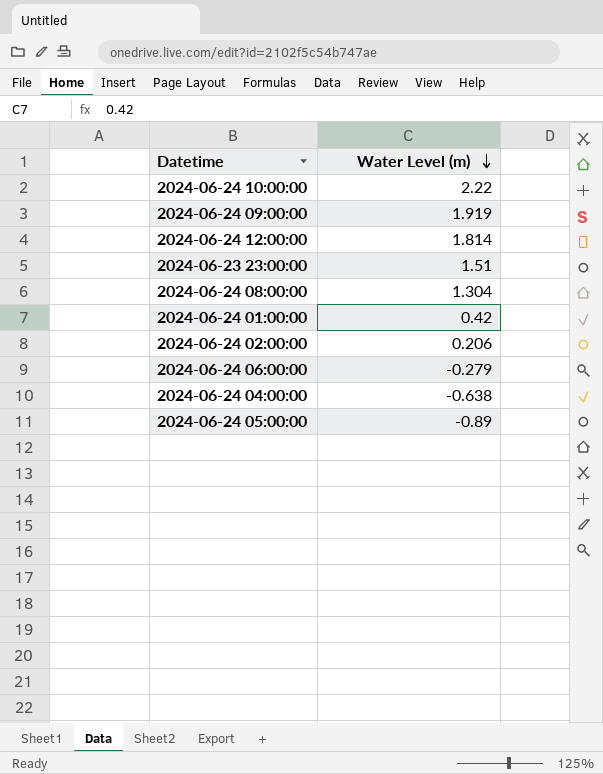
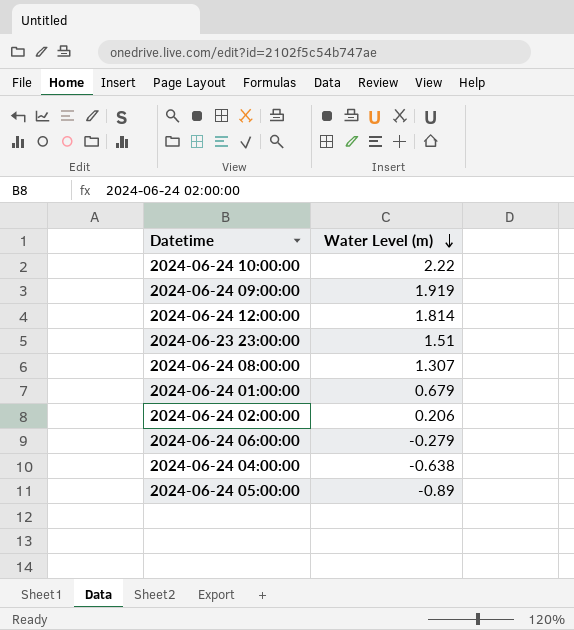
2024-06-24 08:00:00 | Water Level (m): 1.304 -> 1.307
2024-06-24 01:00:00 | Water Level (m): 0.42 -> 0.679

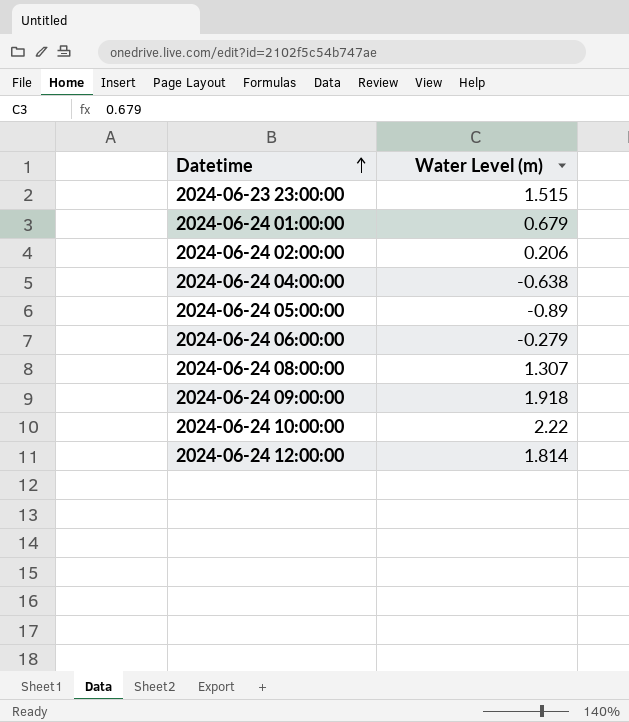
row order: Water Level (m) descending -> Datetime ascending
2024-06-23 23:00:00 | Water Level (m): 1.51 -> 1.515
2024-06-24 09:00:00 | Water Level (m): 1.919 -> 1.918

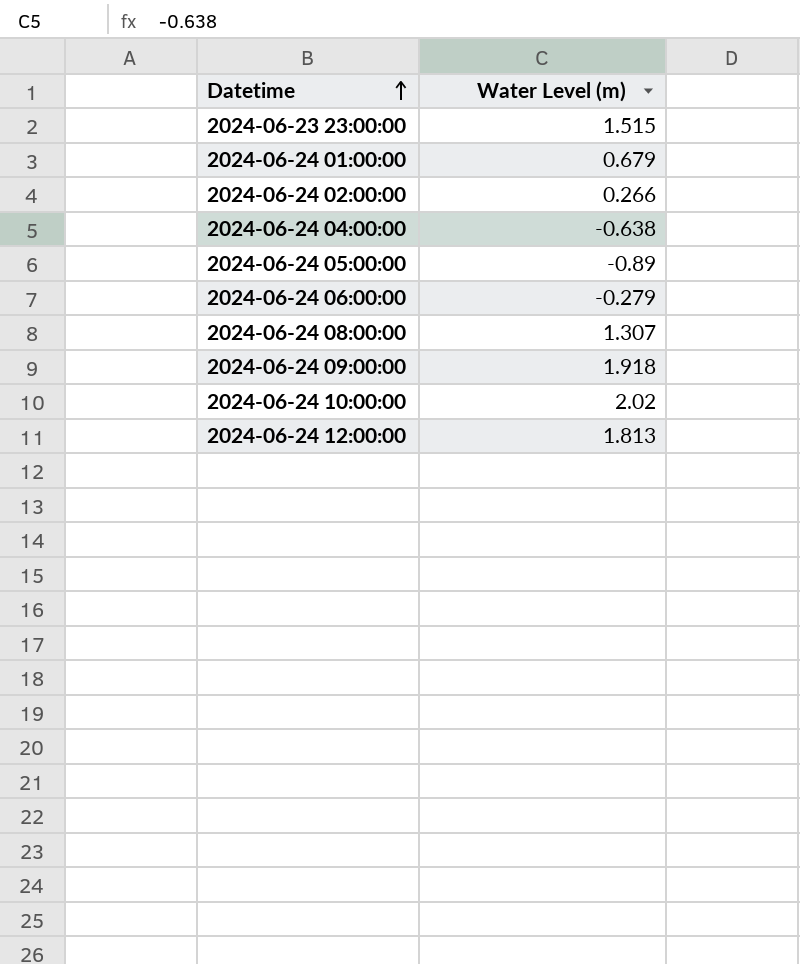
2024-06-24 02:00:00 | Water Level (m): 0.206 -> 0.266
2024-06-24 10:00:00 | Water Level (m): 2.22 -> 2.02
2024-06-24 12:00:00 | Water Level (m): 1.814 -> 1.813

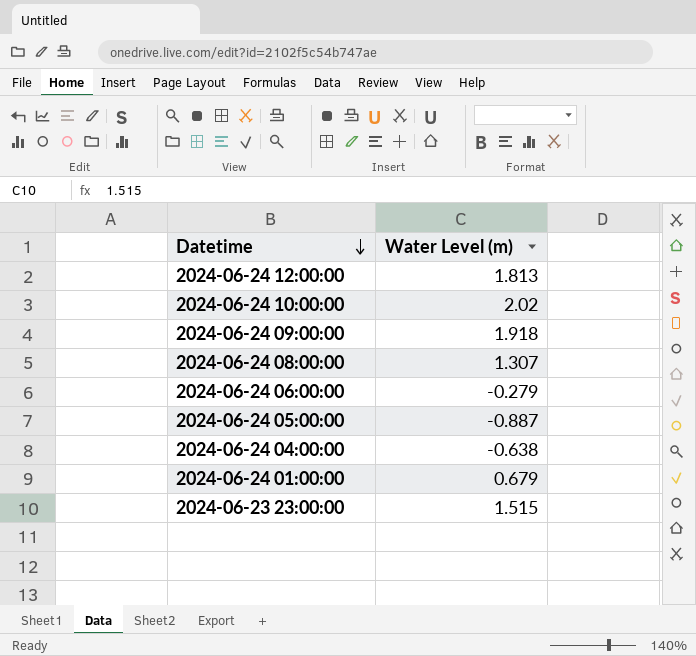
row order: Datetime ascending -> Datetime descending
row 2024-06-24 02:00:00: 0.266 -> none
2024-06-24 05:00:00 | Water Level (m): -0.89 -> -0.887

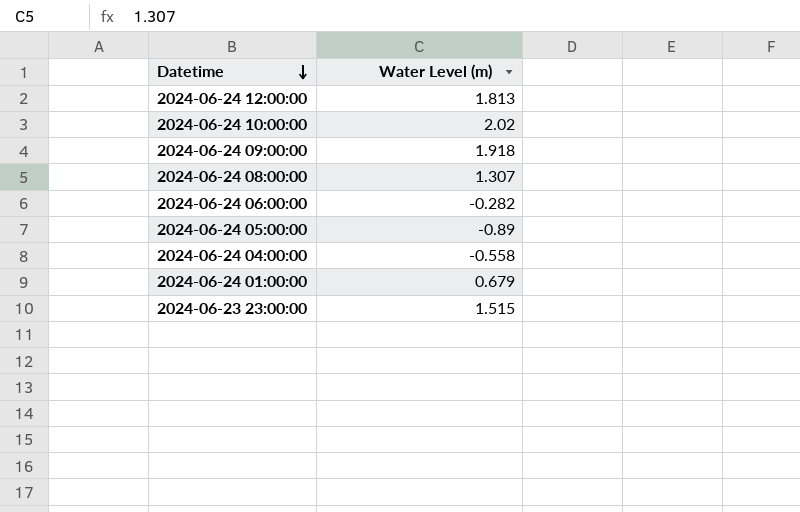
2024-06-24 06:00:00 | Water Level (m): -0.279 -> -0.282
2024-06-24 05:00:00 | Water Level (m): -0.887 -> -0.89
2024-06-24 04:00:00 | Water Level (m): -0.638 -> -0.558

